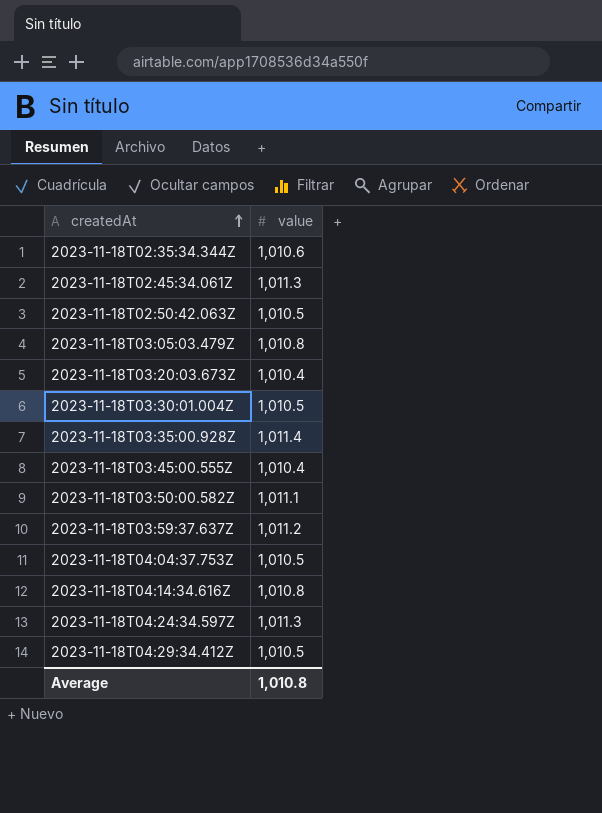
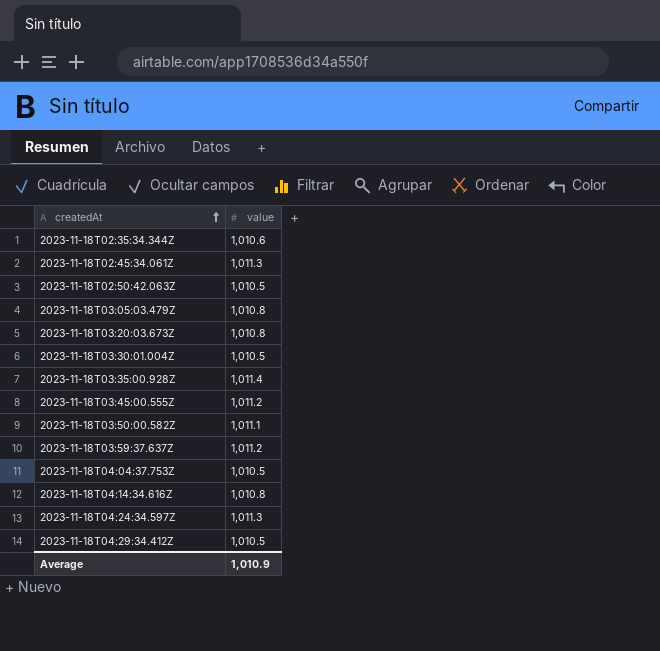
2023-11-18T03:20:03.673Z | value: 1,010.4 -> 1,010.8
2023-11-18T03:45:00.555Z | value: 1,010.4 -> 1,011.2
Average | value: 1,010.8 -> 1,010.9

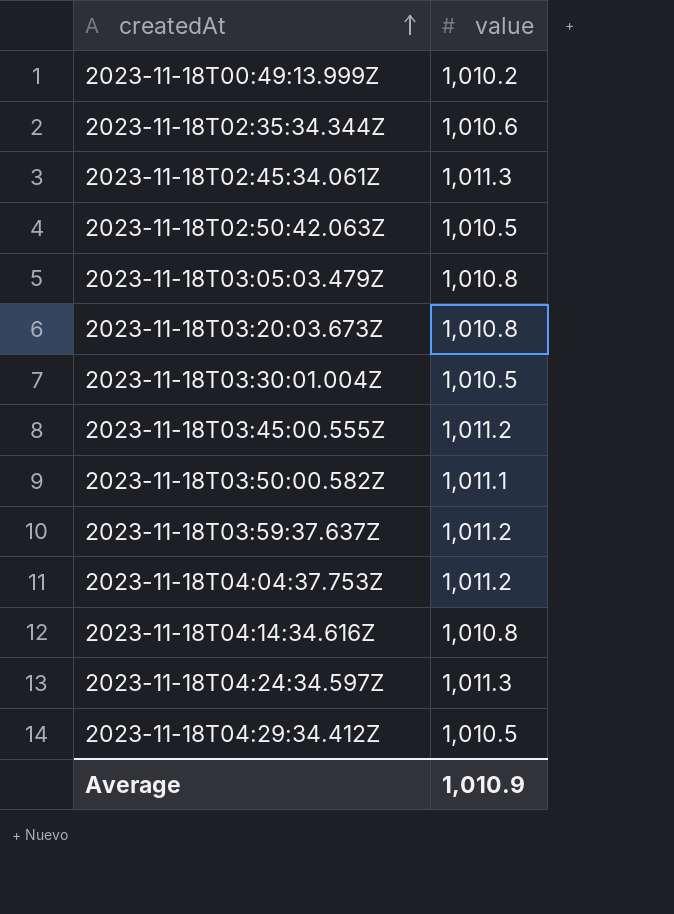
row 2023-11-18T03:35:00.928Z: 1,011.4 -> none
row 2023-11-18T00:49:13.999Z: none -> 1,010.2
2023-11-18T04:04:37.753Z | value: 1,010.5 -> 1,011.2

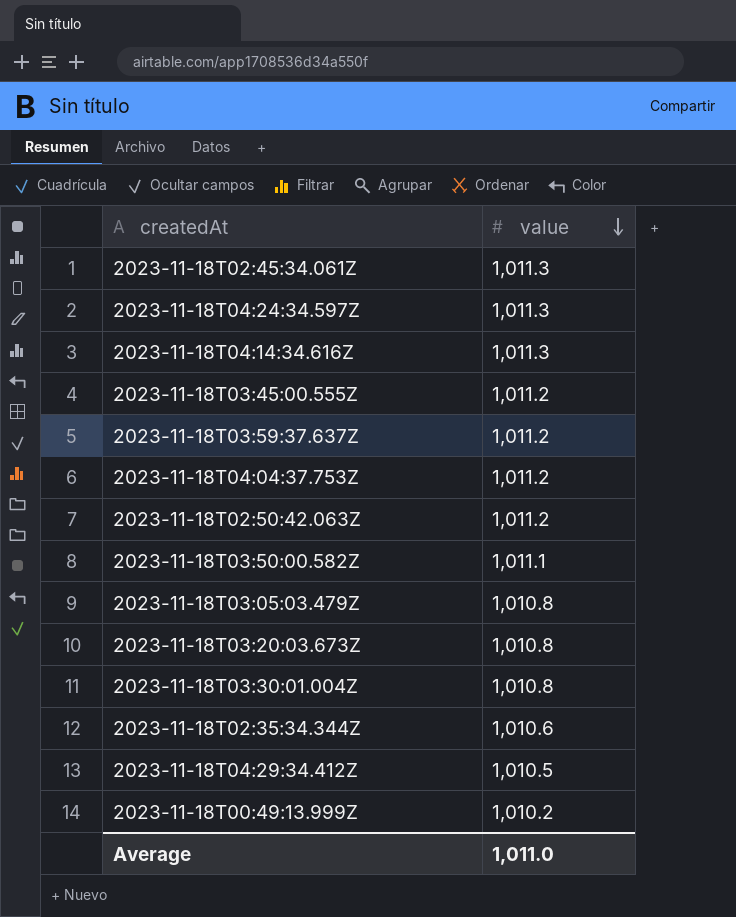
row order: createdAt ascending -> value descending
2023-11-18T04:14:34.616Z | value: 1,010.8 -> 1,011.3
2023-11-18T02:50:42.063Z | value: 1,010.5 -> 1,011.2
2023-11-18T03:30:01.004Z | value: 1,010.5 -> 1,010.8
Average | value: 1,010.9 -> 1,011.0

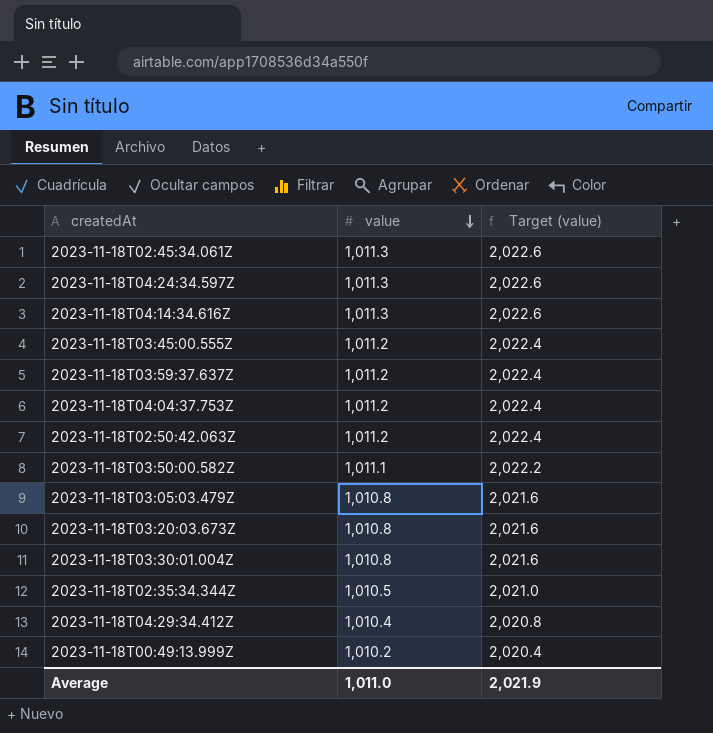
column Target (value) | formula: none -> [value] * 2
2023-11-18T02:35:34.344Z | value: 1,010.6 -> 1,010.5
2023-11-18T04:29:34.412Z | value: 1,010.5 -> 1,010.4

